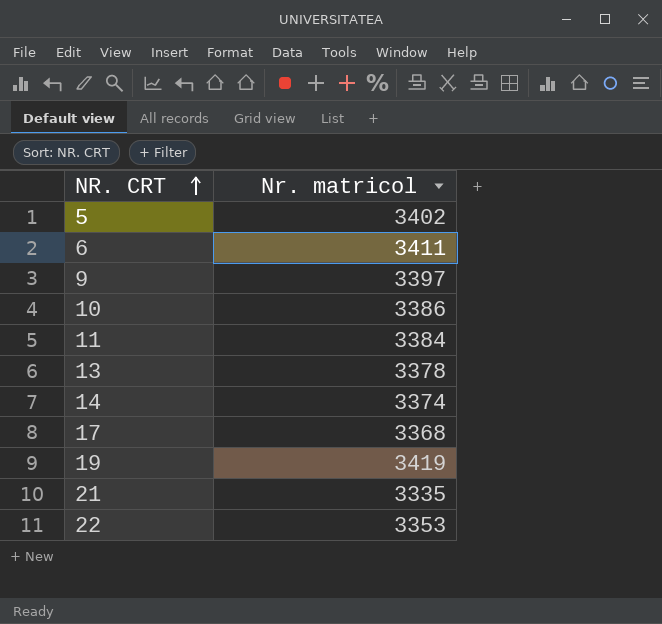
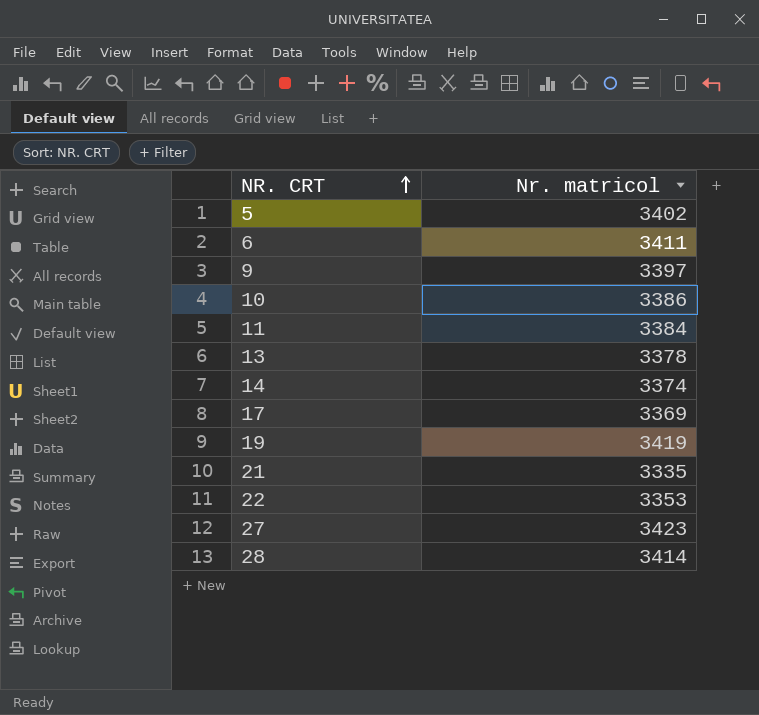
17 | Nr. matricol: 3368 -> 3369
row 27: none -> 3423
row 28: none -> 3414

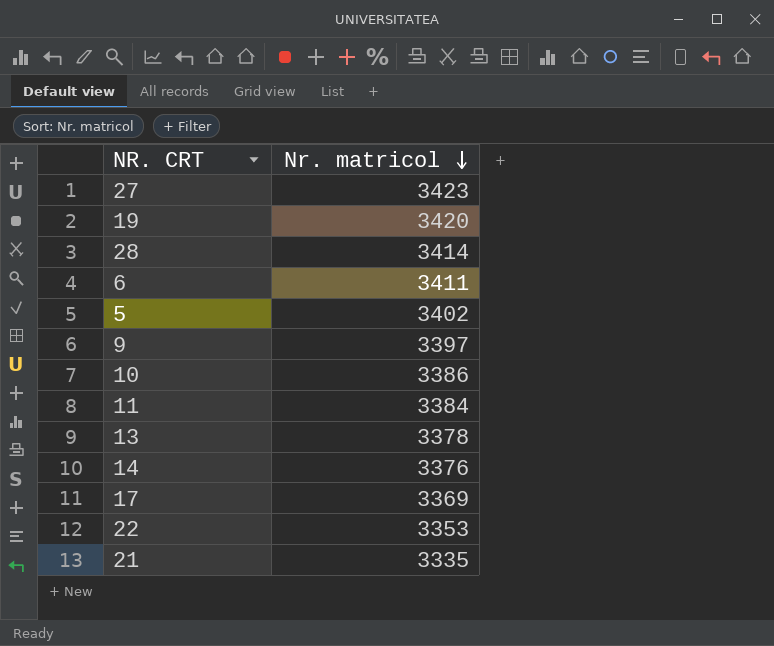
row order: NR. CRT ascending -> Nr. matricol descending
19 | Nr. matricol: 3419 -> 3420
14 | Nr. matricol: 3374 -> 3376

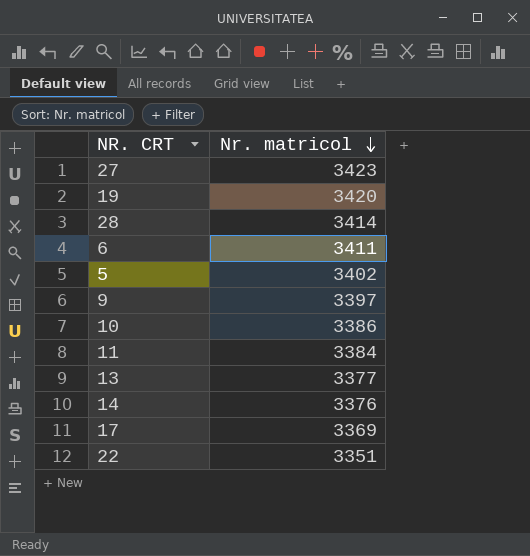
row 21: 3335 -> none
13 | Nr. matricol: 3378 -> 3377
22 | Nr. matricol: 3353 -> 3351

